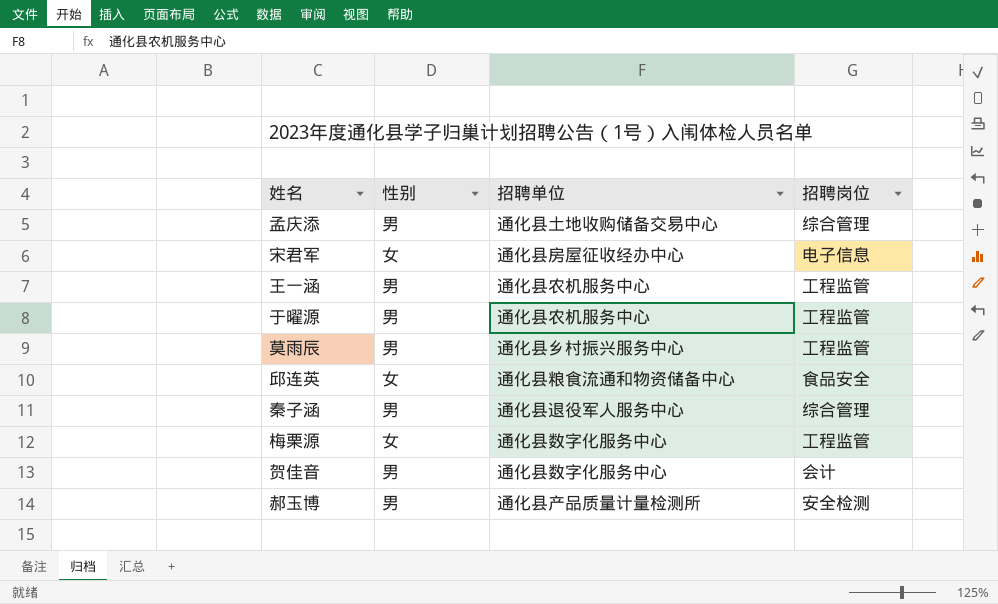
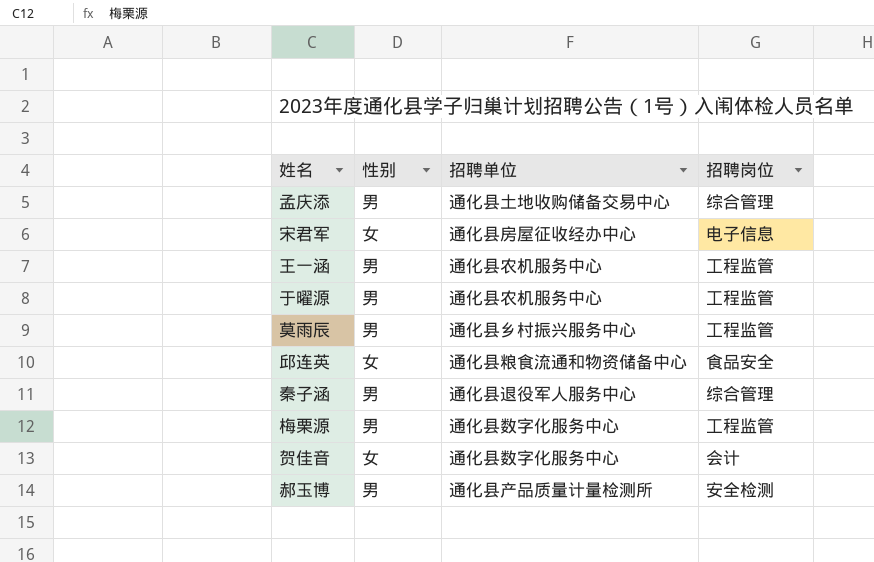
梅栗源 | 性别: 女 -> 男
贺佳音 | 性别: 男 -> 女

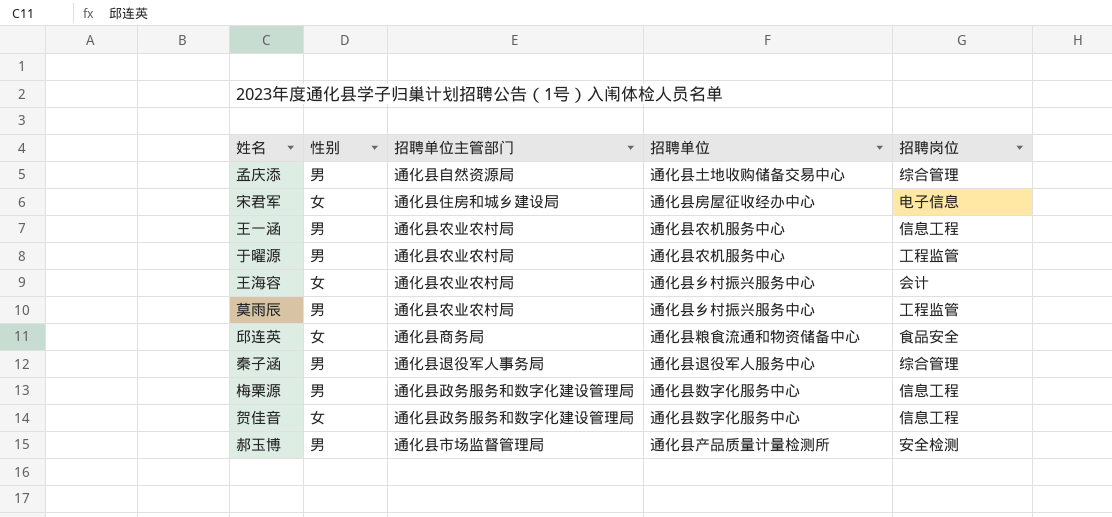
column 招聘单位主管部门 | position: none -> 3
王一涵 | 招聘岗位: 工程监管 -> 信息工程
row 王海容: none -> 女 | 通化县农业农村局 | 通化县乡村振兴服务中心 | 会计
梅栗源 | 招聘岗位: 工程监管 -> 信息工程
贺佳音 | 招聘岗位: 会计 -> 信息工程

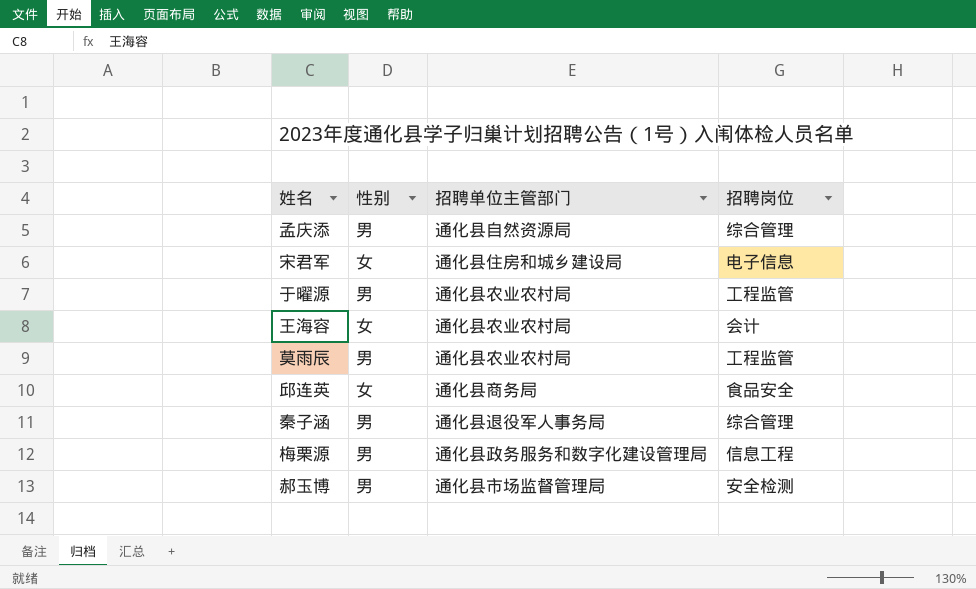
column 招聘单位 | position: 4 -> none
row 王一涵: 男 | 通化县农业农村局 | 通化县农机服务中心 | 信息工程 -> none
row 贺佳音: 女 | 通化县政务服务和数字化建设管理局 | 通化县数字化服务中心 | 信息工程 -> none

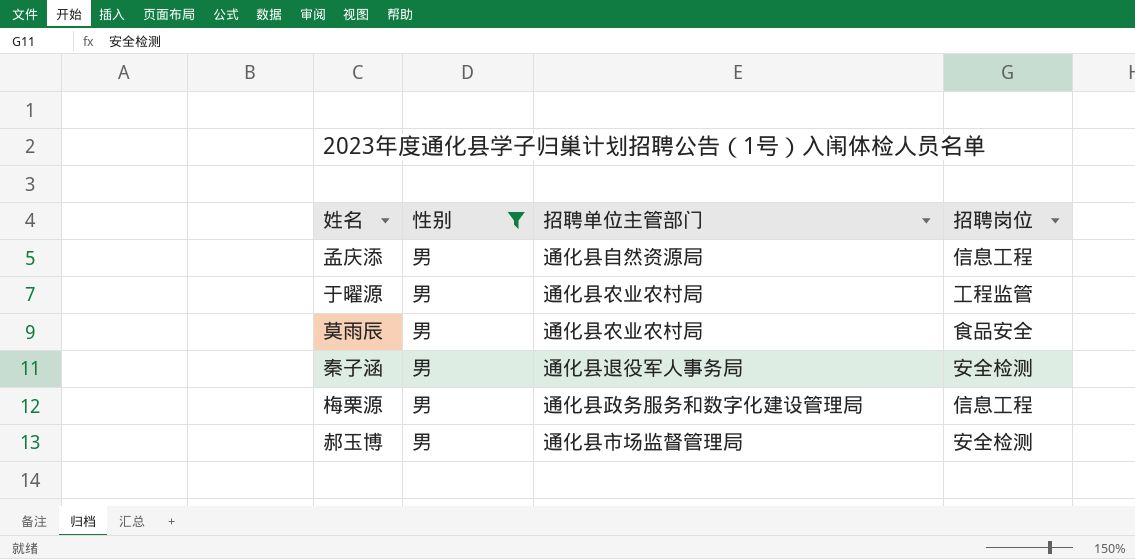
filter: none -> 性别 = 男
孟庆添 | 招聘岗位: 综合管理 -> 信息工程
莫雨辰 | 招聘岗位: 工程监管 -> 食品安全
秦子涵 | 招聘岗位: 综合管理 -> 安全检测

